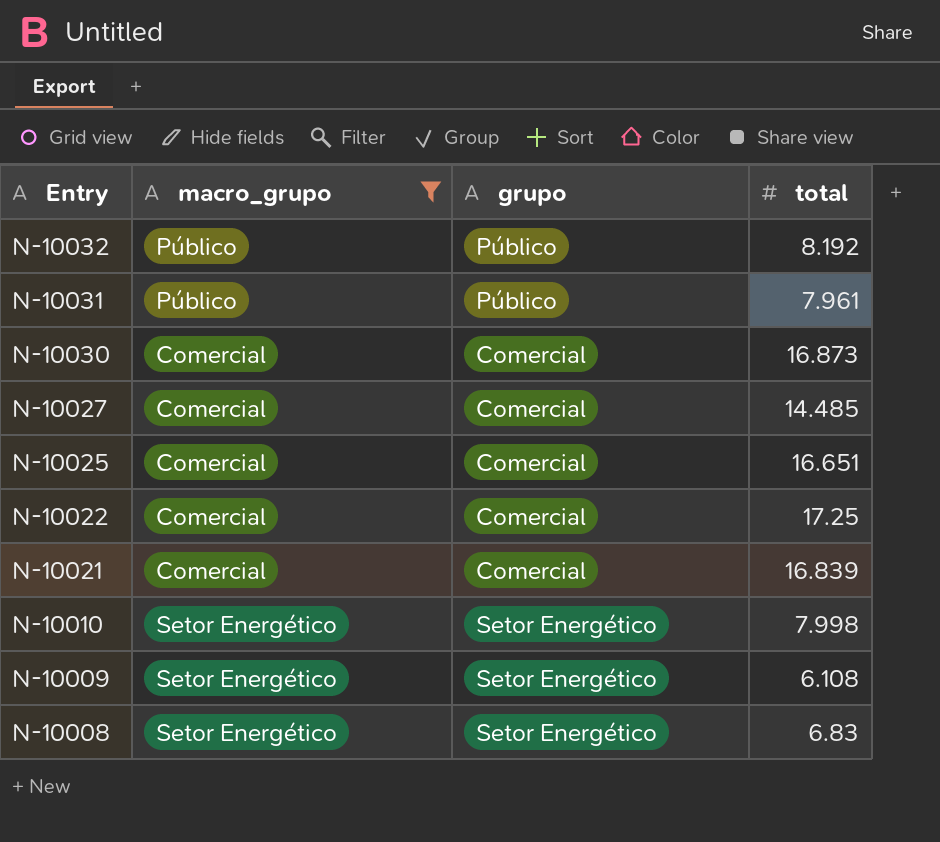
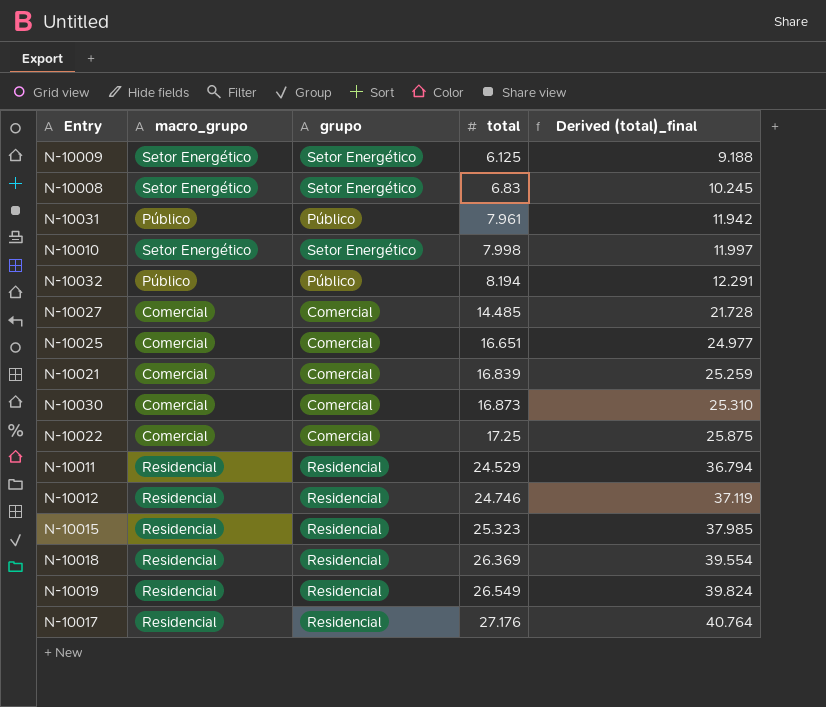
filter: macro_grupo != Residencial -> none
row order: Entry descending -> total ascending
column Derived (total)_final | formula: none -> [total] * 1.5
N-10009 | total: 6.108 -> 6.125
N-10032 | total: 8.192 -> 8.194

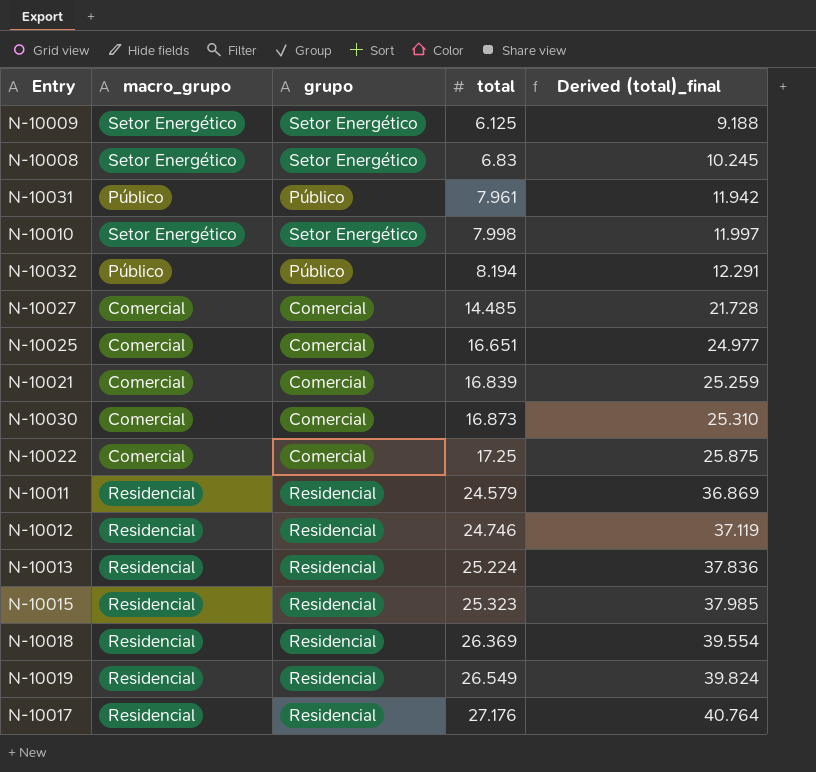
N-10011 | total: 24.529 -> 24.579
N-10011 | Derived (total)_final: 36.794 -> 36.869
row N-10013: none -> Residencial | Residencial | 25.224 | 37.836

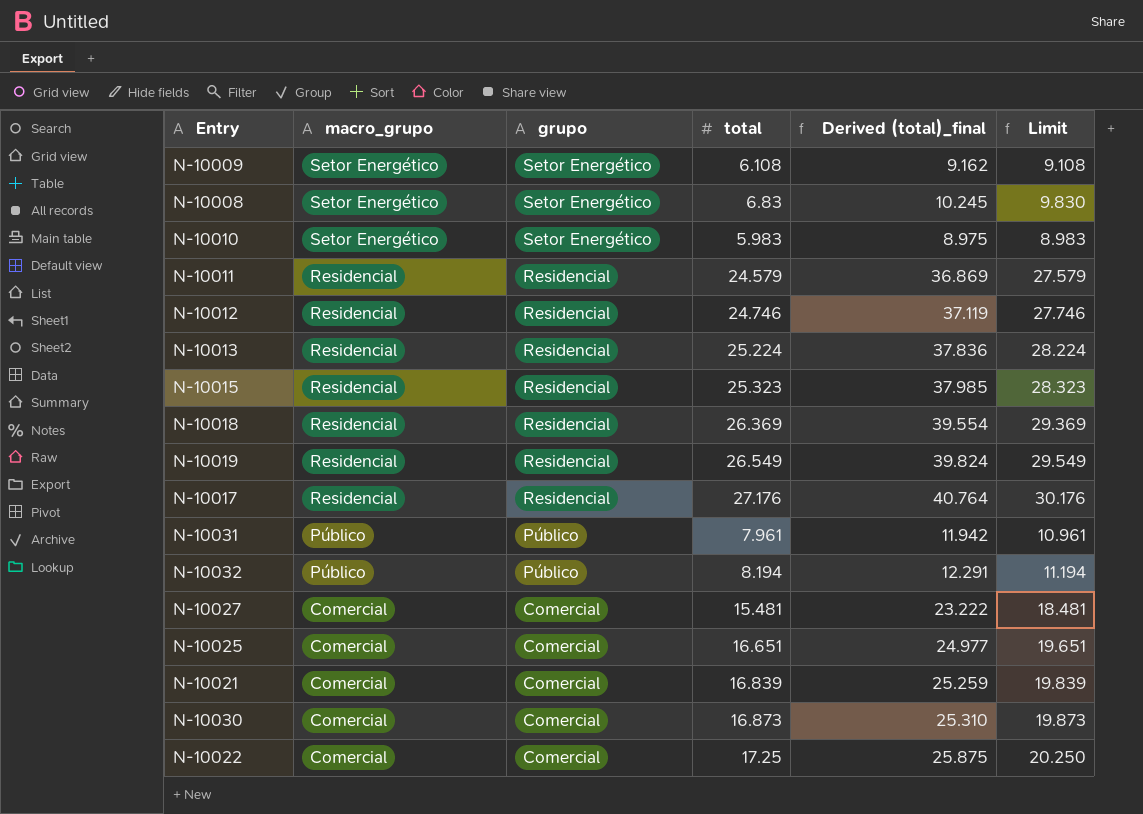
row order: total ascending -> macro_grupo descending
column Limit | formula: none -> [total] + 3
N-10009 | total: 6.125 -> 6.108
N-10009 | Derived (total)_final: 9.188 -> 9.162
N-10010 | total: 7.998 -> 5.983
N-10010 | Derived (total)_final: 11.997 -> 8.975
N-10027 | total: 14.485 -> 15.481
N-10027 | Derived (total)_final: 21.728 -> 23.222

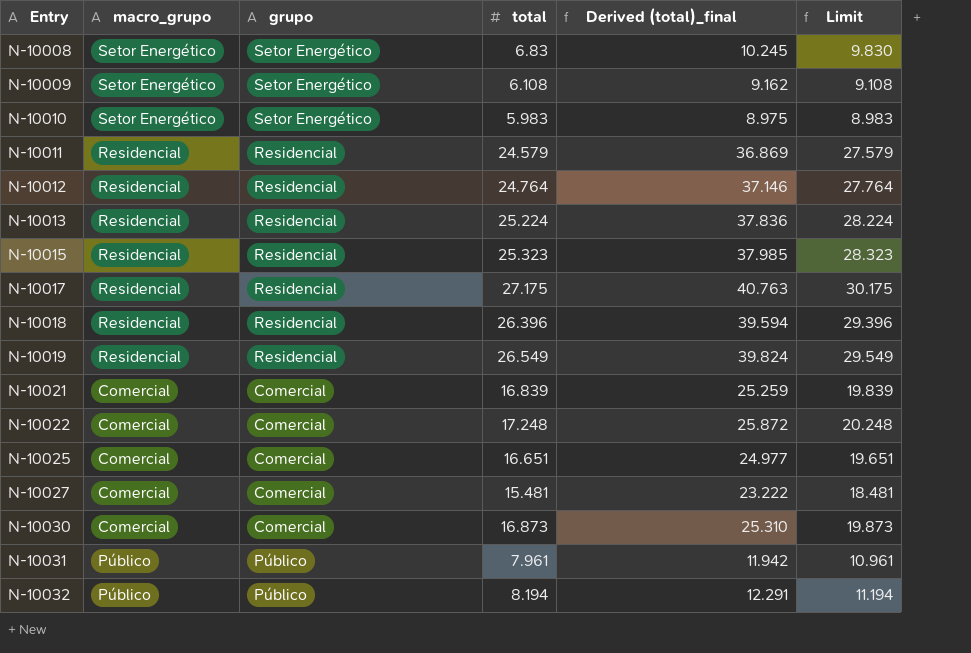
row order: macro_grupo descending -> Entry ascending
N-10012 | total: 24.746 -> 24.764
N-10012 | Derived (total)_final: 37.119 -> 37.146
N-10012 | Limit: 27.746 -> 27.764
N-10017 | total: 27.176 -> 27.175
N-10017 | Derived (total)_final: 40.764 -> 40.763
N-10017 | Limit: 30.176 -> 30.175
N-10018 | total: 26.369 -> 26.396
N-10018 | Derived (total)_final: 39.554 -> 39.594
N-10018 | Limit: 29.369 -> 29.396
N-10022 | total: 17.25 -> 17.248
N-10022 | Derived (total)_final: 25.875 -> 25.872
N-10022 | Limit: 20.250 -> 20.248

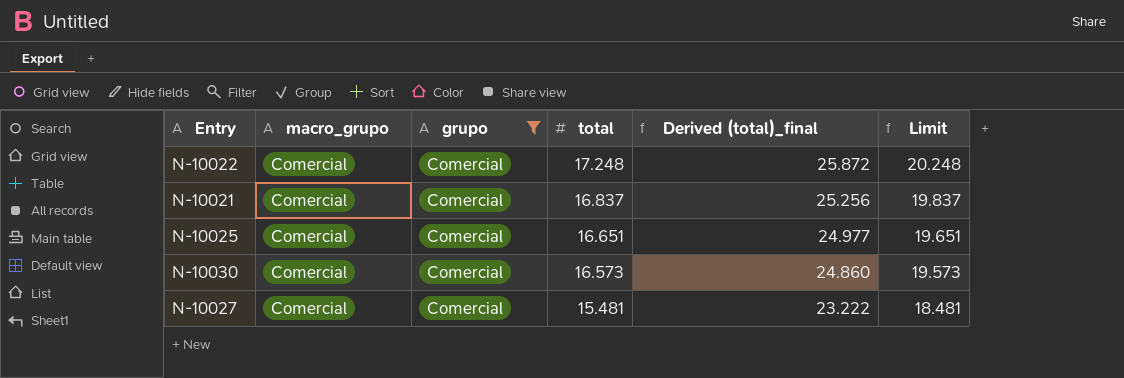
filter: none -> grupo = Comercial
row order: Entry ascending -> total descending
N-10021 | total: 16.839 -> 16.837
N-10021 | Derived (total)_final: 25.259 -> 25.256
N-10021 | Limit: 19.839 -> 19.837
N-10030 | total: 16.873 -> 16.573
N-10030 | Derived (total)_final: 25.310 -> 24.860
N-10030 | Limit: 19.873 -> 19.573

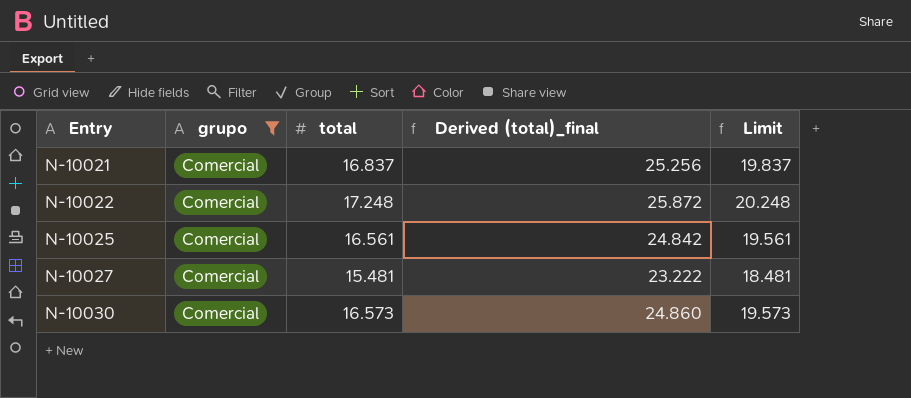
row order: total descending -> Entry ascending
column macro_grupo | position: 2 -> none
N-10025 | total: 16.651 -> 16.561
N-10025 | Derived (total)_final: 24.977 -> 24.842
N-10025 | Limit: 19.651 -> 19.561

